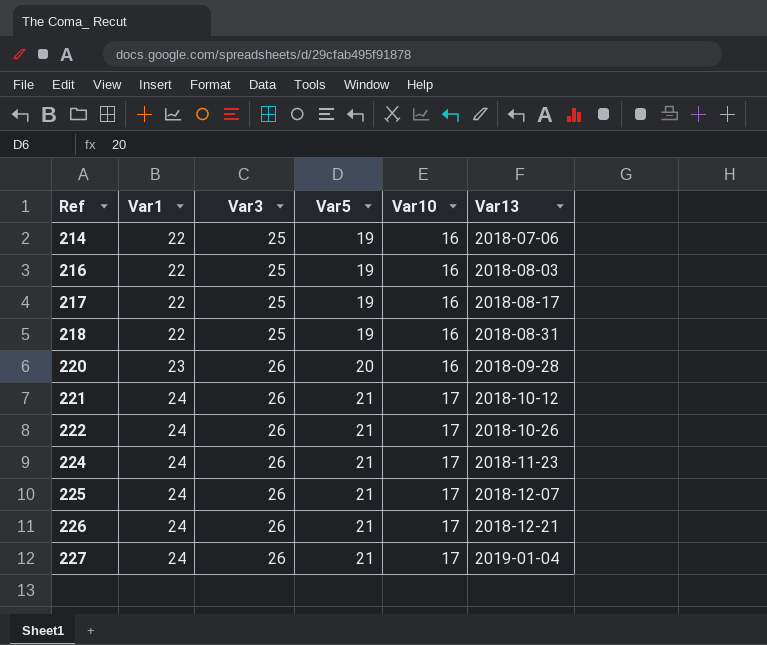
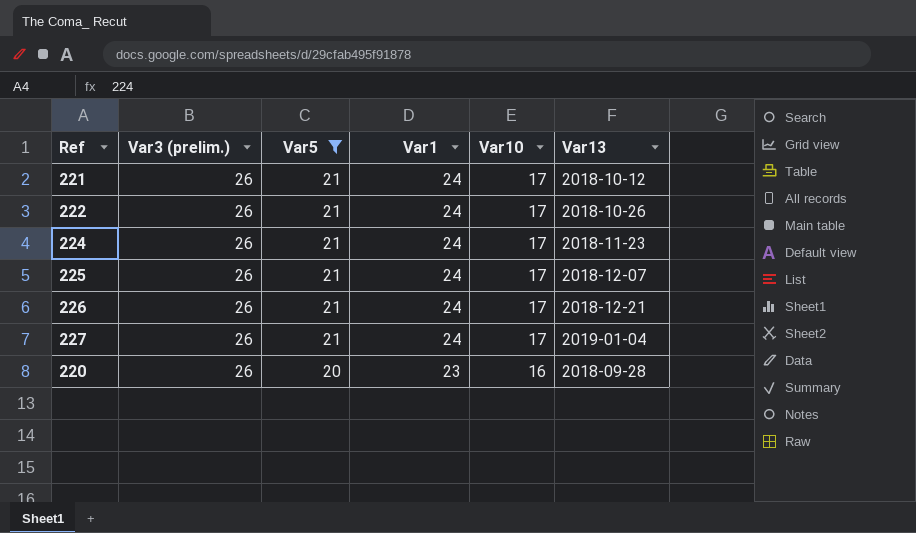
filter: none -> Var5 != 19
row order: Ref ascending -> Var5 descending
column name: Var3 -> Var3 (prelim.)
column Var1 | position: 2 -> 4

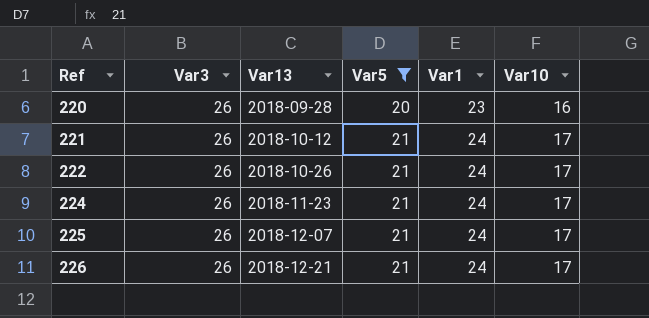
row order: Var5 descending -> Ref ascending
column name: Var3 (prelim.) -> Var3
column Var13 | position: 6 -> 3
row 227: 26 | 21 | 24 | 17 | 2019-01-04 -> none

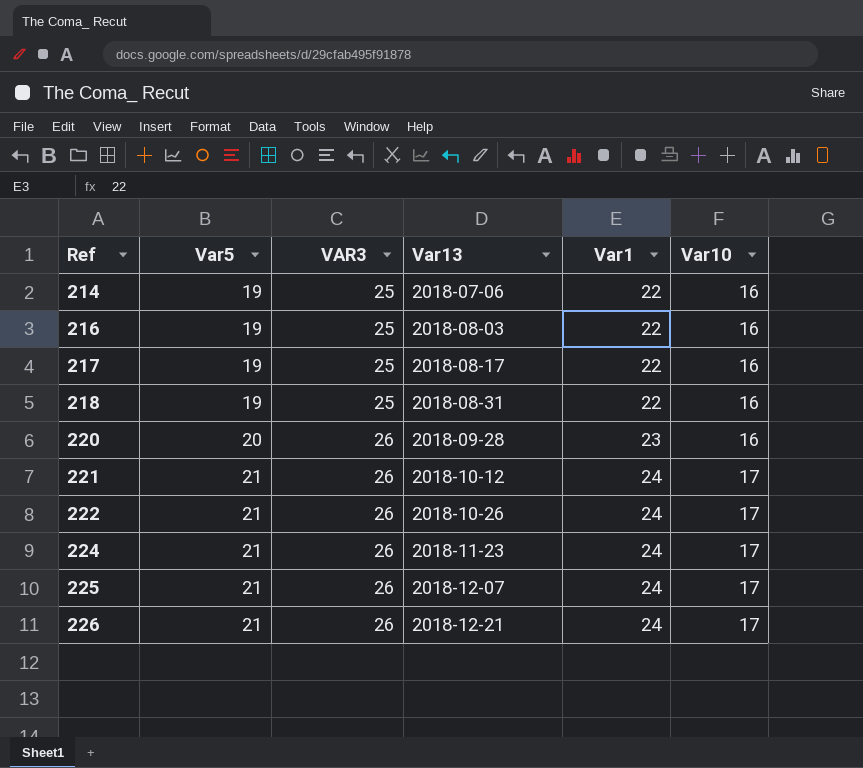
filter: Var5 != 19 -> none
column Var5 | position: 4 -> 2
column name: Var3 -> VAR3

